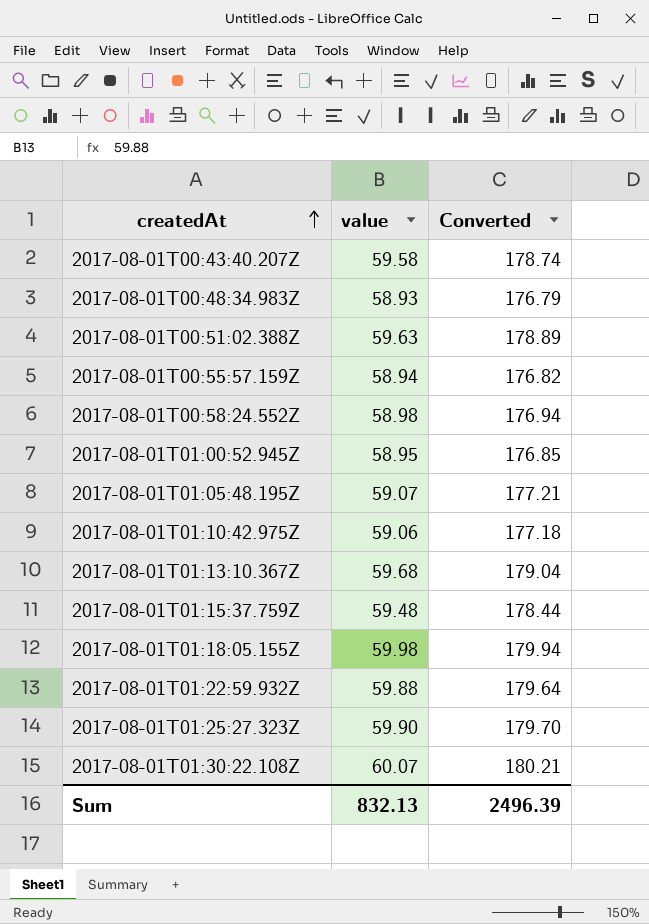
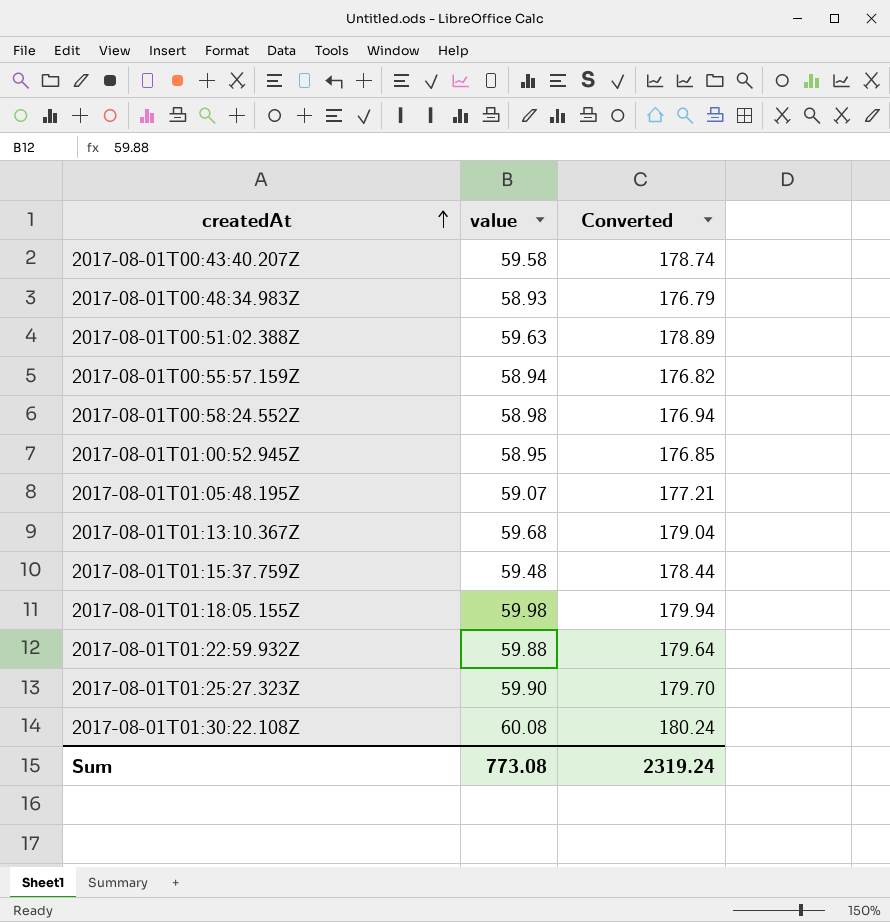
row 2017-08-01T01:10:42.975Z: 59.06 | 177.18 -> none
2017-08-01T01:30:22.108Z | value: 60.07 -> 60.08
2017-08-01T01:30:22.108Z | Converted: 180.21 -> 180.24
Sum | value: 832.13 -> 773.08
Sum | Converted: 2496.39 -> 2319.24

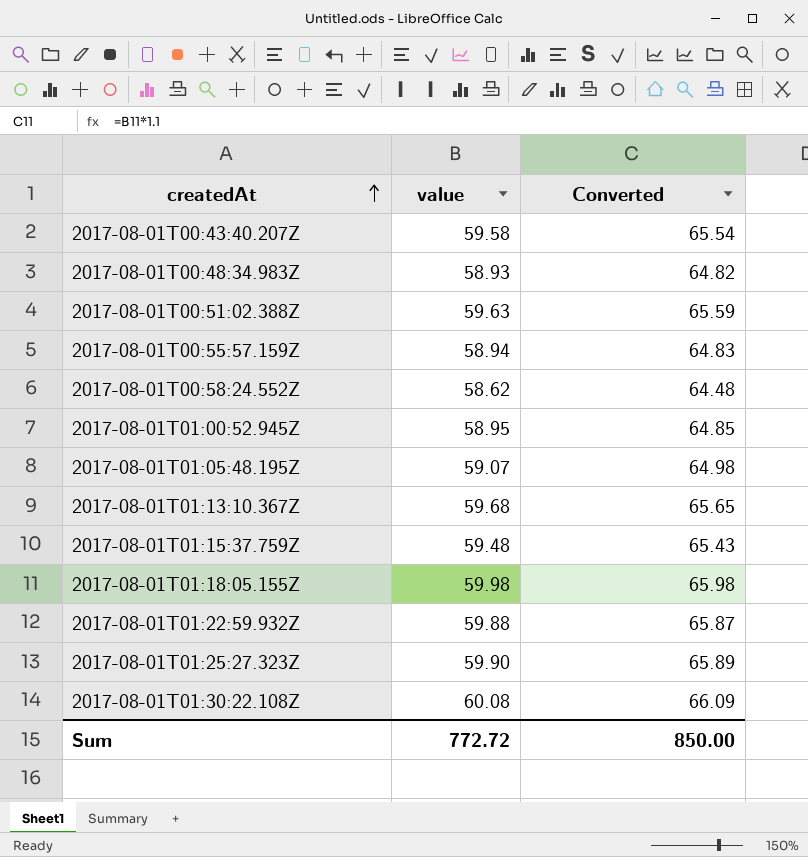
column Converted | formula: [value] * 3 -> [value] * 1.1
2017-08-01T00:58:24.552Z | value: 58.98 -> 58.62
Sum | value: 773.08 -> 772.72
Sum | Converted: 2319.24 -> 850.00

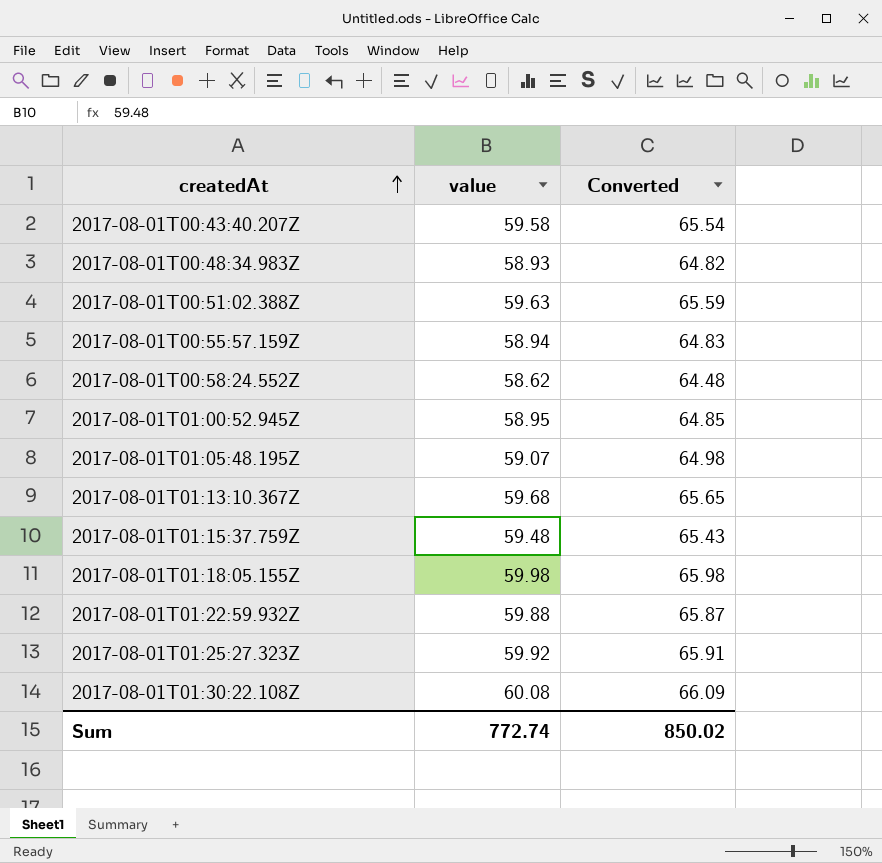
2017-08-01T01:25:27.323Z | value: 59.90 -> 59.92
2017-08-01T01:25:27.323Z | Converted: 65.89 -> 65.91
Sum | value: 772.72 -> 772.74
Sum | Converted: 850.00 -> 850.02

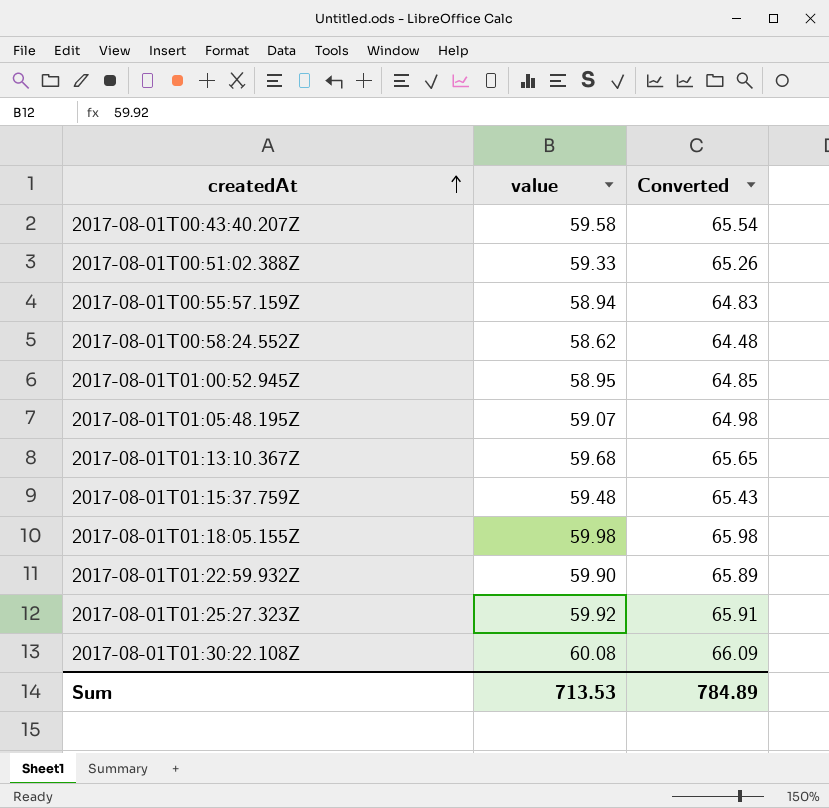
row 2017-08-01T00:48:34.983Z: 58.93 | 64.82 -> none
2017-08-01T00:51:02.388Z | value: 59.63 -> 59.33
2017-08-01T00:51:02.388Z | Converted: 65.59 -> 65.26
2017-08-01T01:22:59.932Z | value: 59.88 -> 59.90
2017-08-01T01:22:59.932Z | Converted: 65.87 -> 65.89
Sum | value: 772.74 -> 713.53
Sum | Converted: 850.02 -> 784.89

